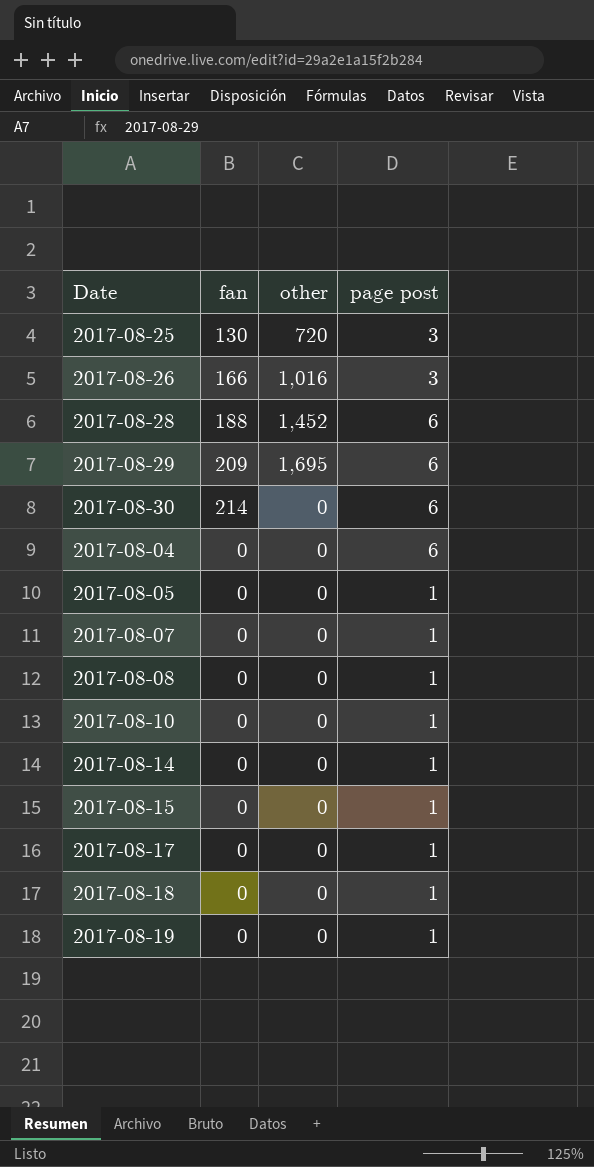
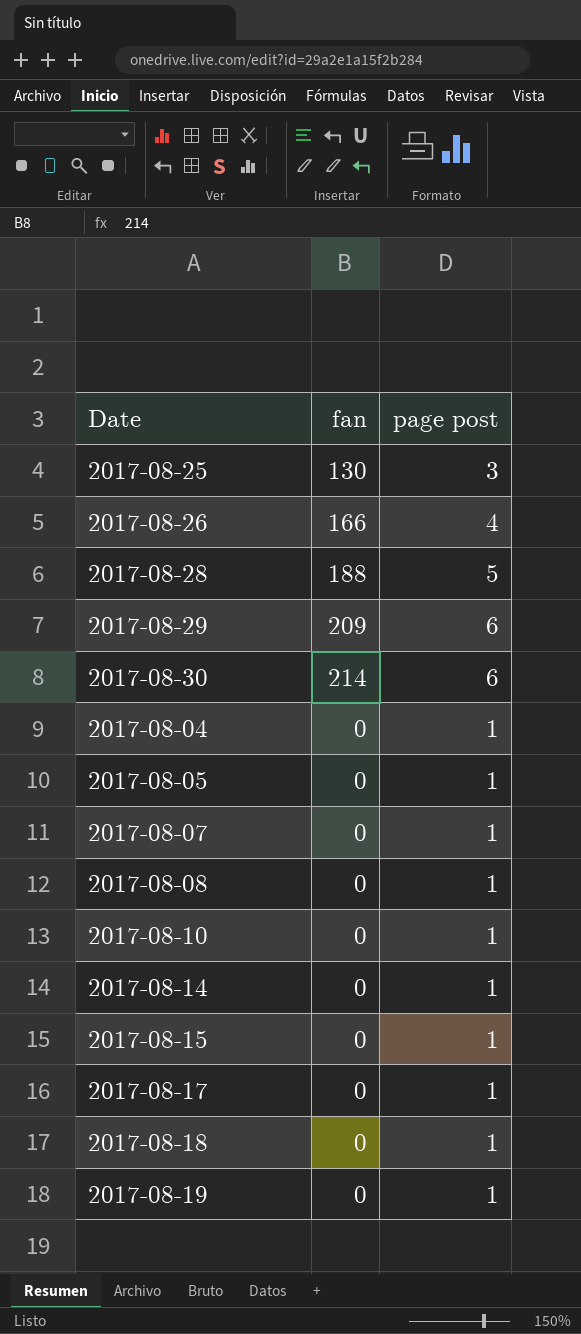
column other | position: 3 -> none
2017-08-26 | page post: 3 -> 4
2017-08-28 | page post: 6 -> 5
2017-08-04 | page post: 6 -> 1

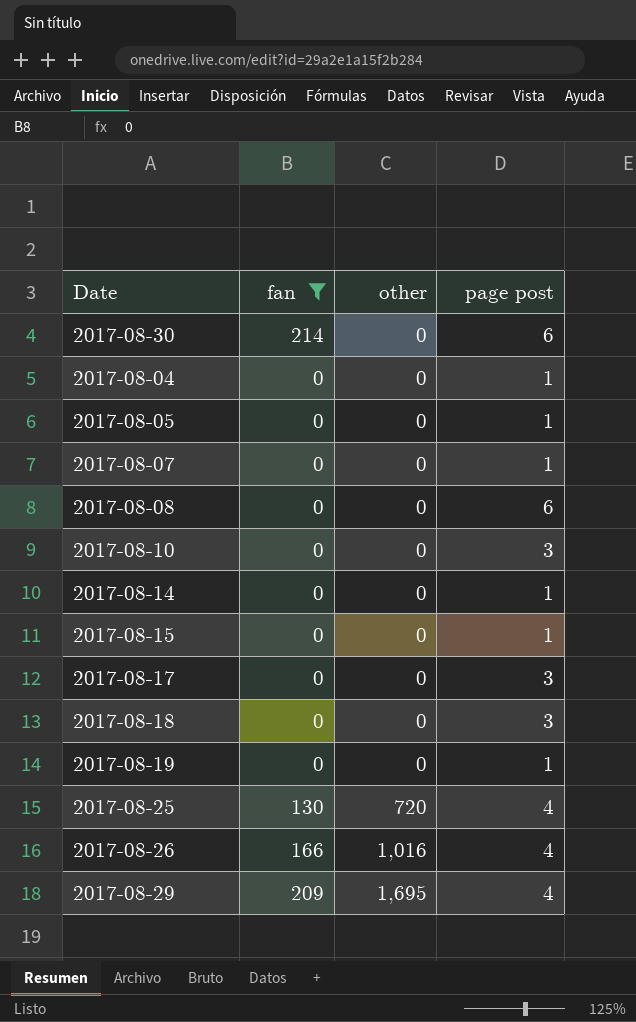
filter: none -> fan != 188
row order: none -> other ascending
column other | position: none -> 3
2017-08-08 | page post: 1 -> 6
2017-08-10 | page post: 1 -> 3
2017-08-17 | page post: 1 -> 3
2017-08-18 | page post: 1 -> 3
2017-08-25 | page post: 3 -> 4
2017-08-29 | page post: 6 -> 4

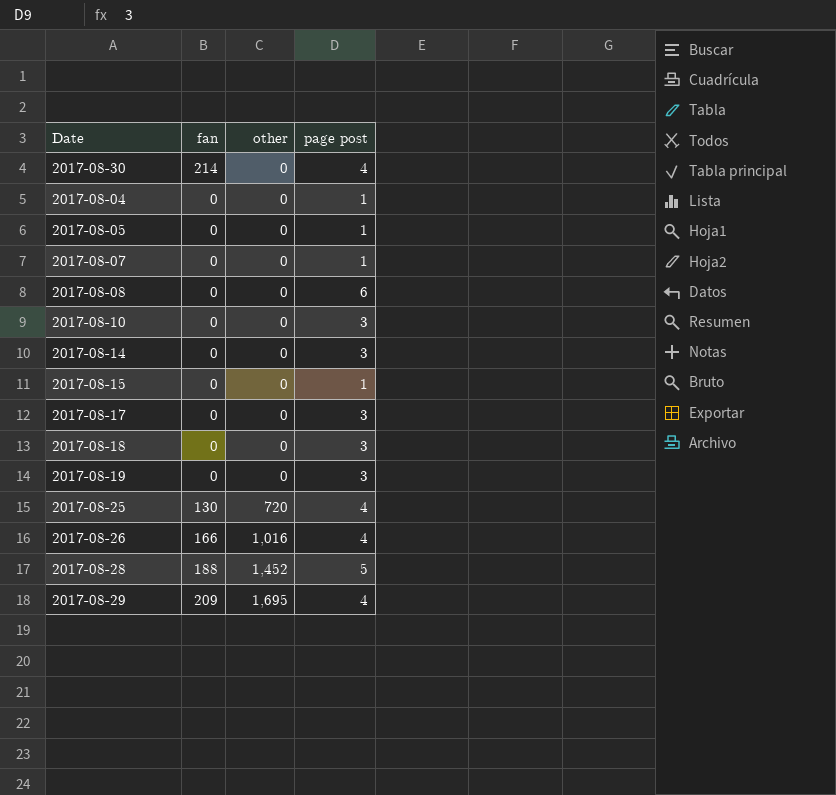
filter: fan != 188 -> none
2017-08-30 | page post: 6 -> 4
2017-08-14 | page post: 1 -> 3
2017-08-19 | page post: 1 -> 3

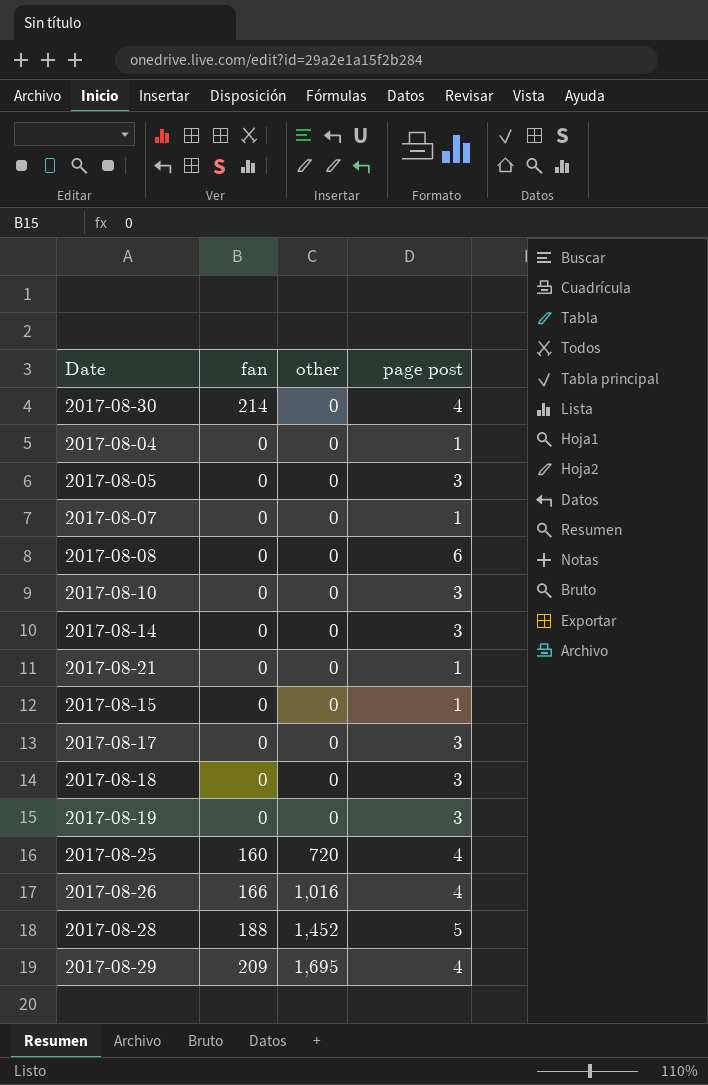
2017-08-05 | page post: 1 -> 3
row 2017-08-21: none -> 0 | 0 | 1
2017-08-25 | fan: 130 -> 160

